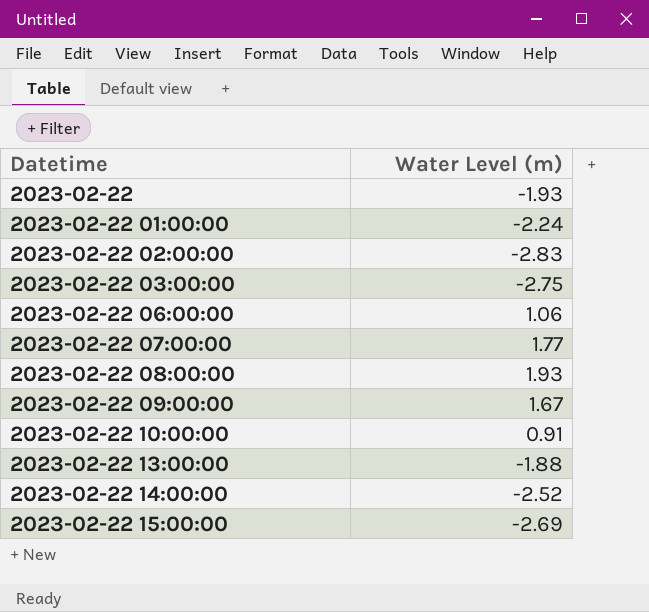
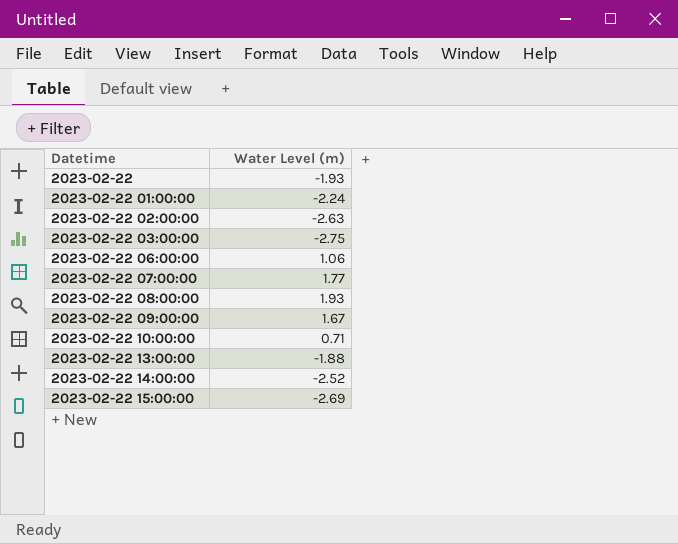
2023-02-22 02:00:00 | Water Level (m): -2.83 -> -2.63
2023-02-22 10:00:00 | Water Level (m): 0.91 -> 0.71

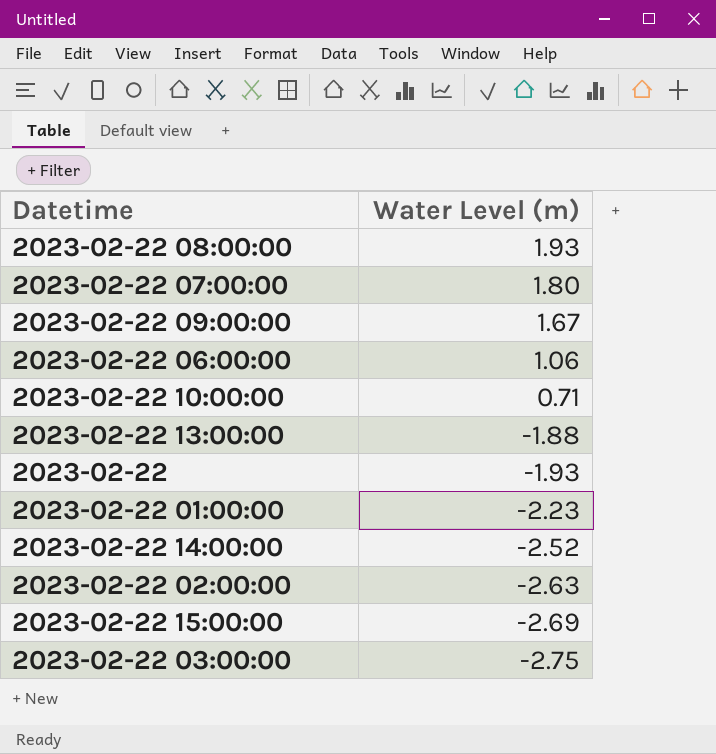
row order: Datetime ascending -> Water Level (m) descending
2023-02-22 07:00:00 | Water Level (m): 1.77 -> 1.80
2023-02-22 01:00:00 | Water Level (m): -2.24 -> -2.23

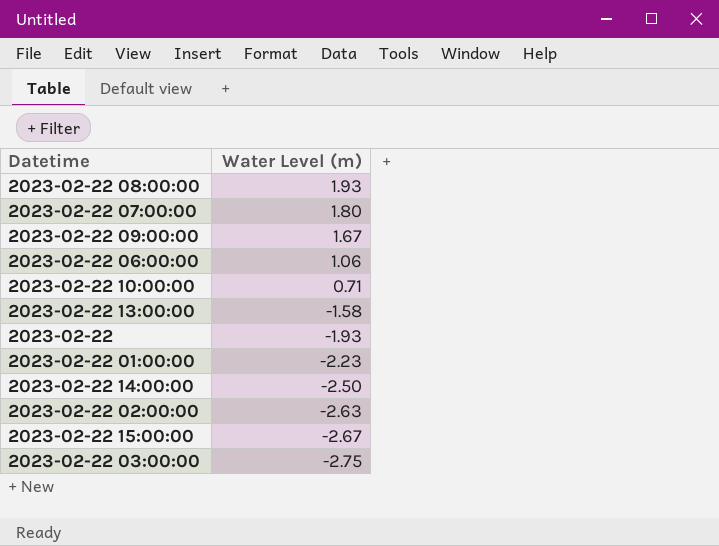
2023-02-22 13:00:00 | Water Level (m): -1.88 -> -1.58
2023-02-22 14:00:00 | Water Level (m): -2.52 -> -2.50
2023-02-22 15:00:00 | Water Level (m): -2.69 -> -2.67

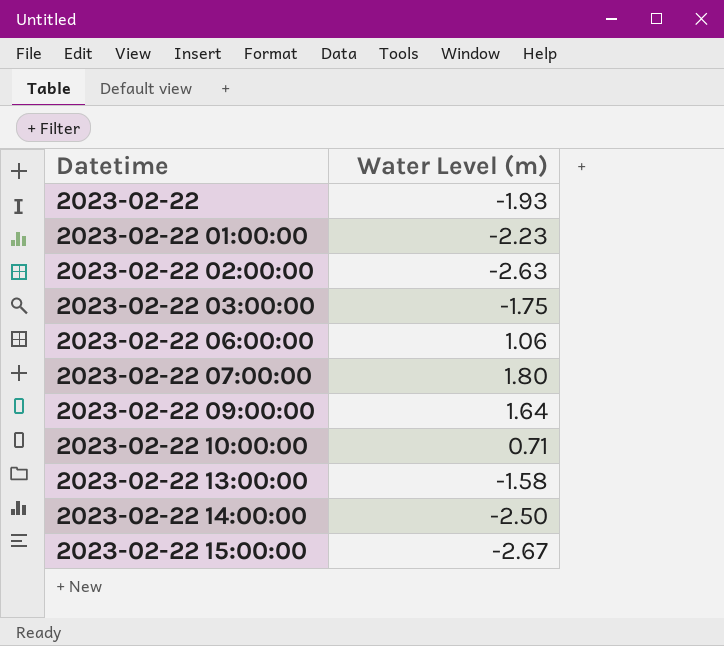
row order: Water Level (m) descending -> Datetime ascending
row 2023-02-22 08:00:00: 1.93 -> none
2023-02-22 03:00:00 | Water Level (m): -2.75 -> -1.75
2023-02-22 09:00:00 | Water Level (m): 1.67 -> 1.64

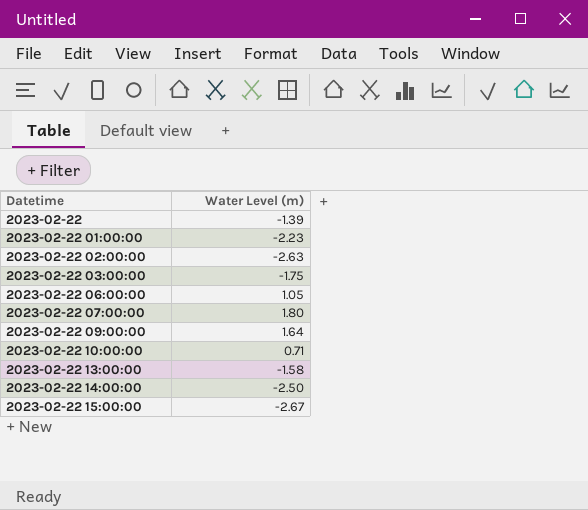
2023-02-22 | Water Level (m): -1.93 -> -1.39
2023-02-22 06:00:00 | Water Level (m): 1.06 -> 1.05

